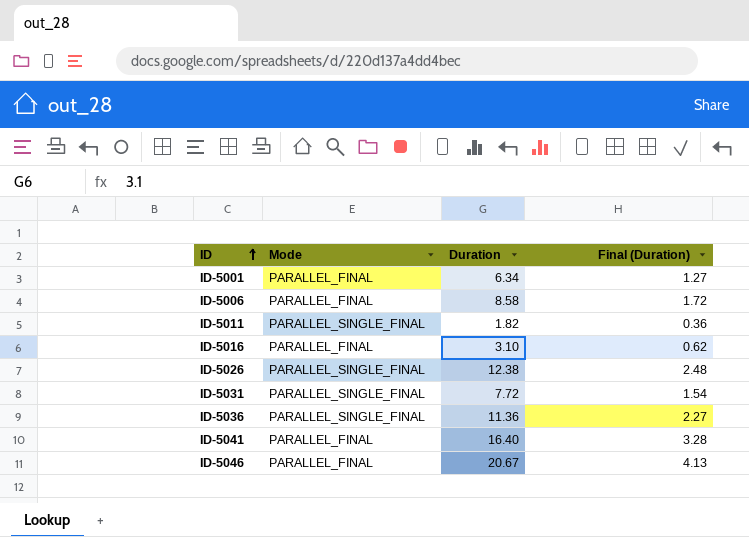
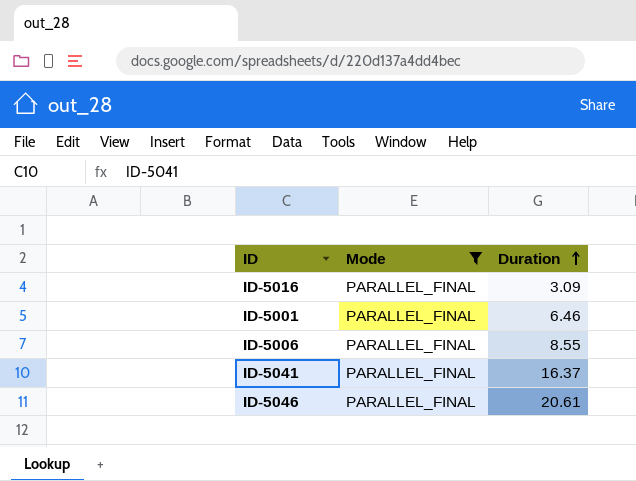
filter: none -> Mode = PARALLEL_FINAL
row order: ID ascending -> Duration ascending
column Final (Duration) | formula: [Duration] * 0.2 -> none
ID-5016 | Duration: 3.10 -> 3.09
ID-5001 | Duration: 6.34 -> 6.46
ID-5006 | Duration: 8.58 -> 8.55
ID-5041 | Duration: 16.40 -> 16.37
ID-5046 | Duration: 20.67 -> 20.61

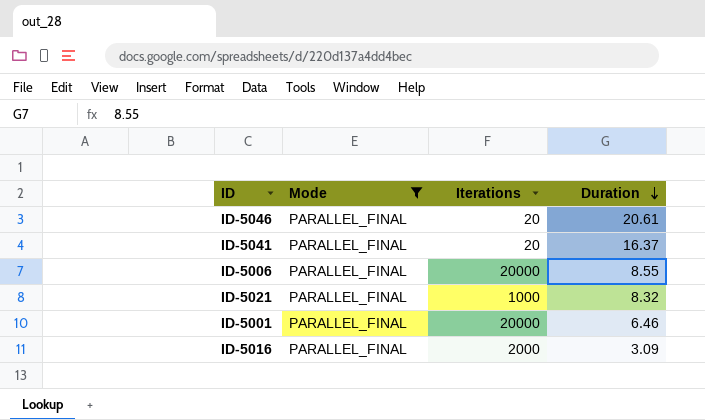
row order: Duration ascending -> Duration descending
column Iterations | position: none -> 3
row ID-5021: none -> PARALLEL_FINAL | 1000 | 8.32

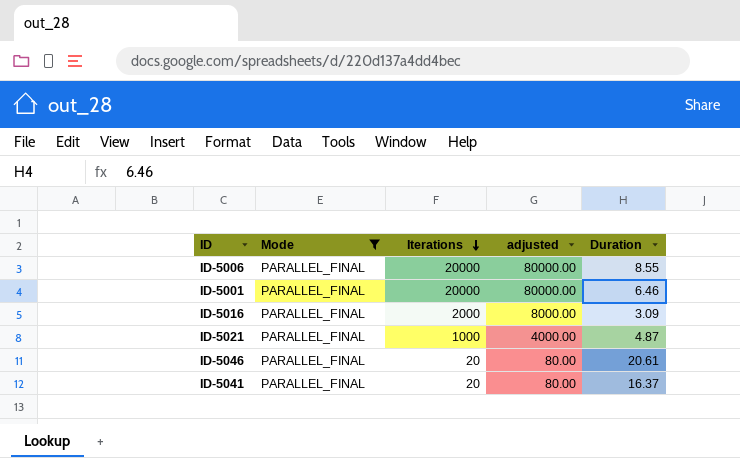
row order: Duration descending -> Iterations descending
column adjusted | formula: none -> [Iterations] * 4
ID-5021 | Duration: 8.32 -> 4.87

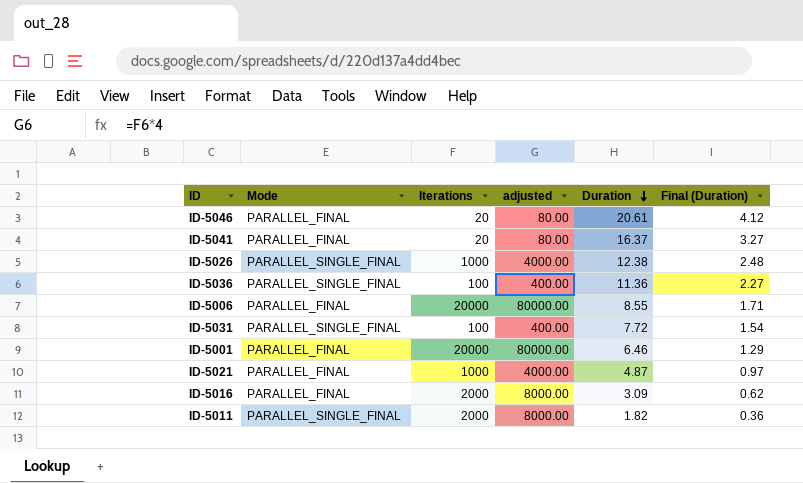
filter: Mode = PARALLEL_FINAL -> none
row order: Iterations descending -> Duration descending
column Final (Duration) | formula: none -> [Duration] * 0.2

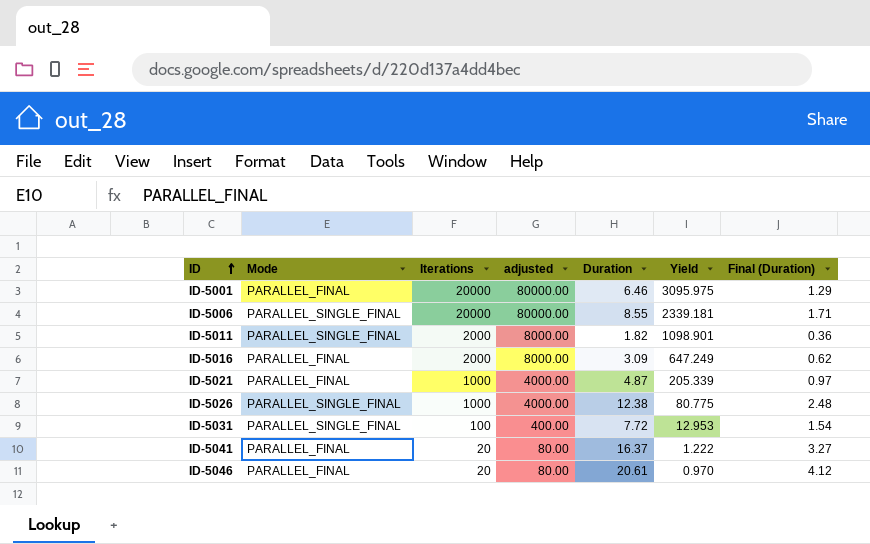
row order: Duration descending -> ID ascending
column Yield | formula: none -> [Iterations] / [Duration]
row ID-5036: PARALLEL_SINGLE_FINAL | 100 | 400.00 | 11.36 | 2.27 -> none
ID-5006 | Mode: PARALLEL_FINAL -> PARALLEL_SINGLE_FINAL

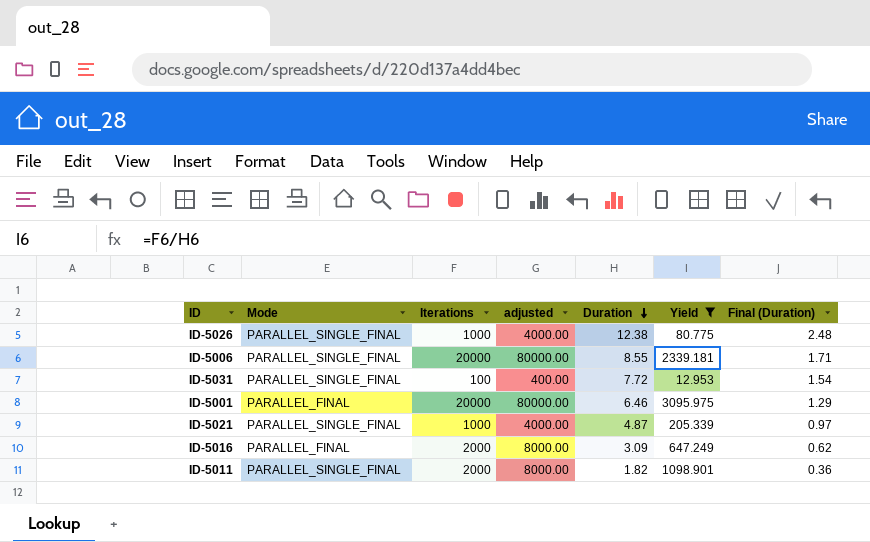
filter: none -> Yield >= 12.953
row order: ID ascending -> Duration descending
ID-5021 | Mode: PARALLEL_FINAL -> PARALLEL_SINGLE_FINAL

